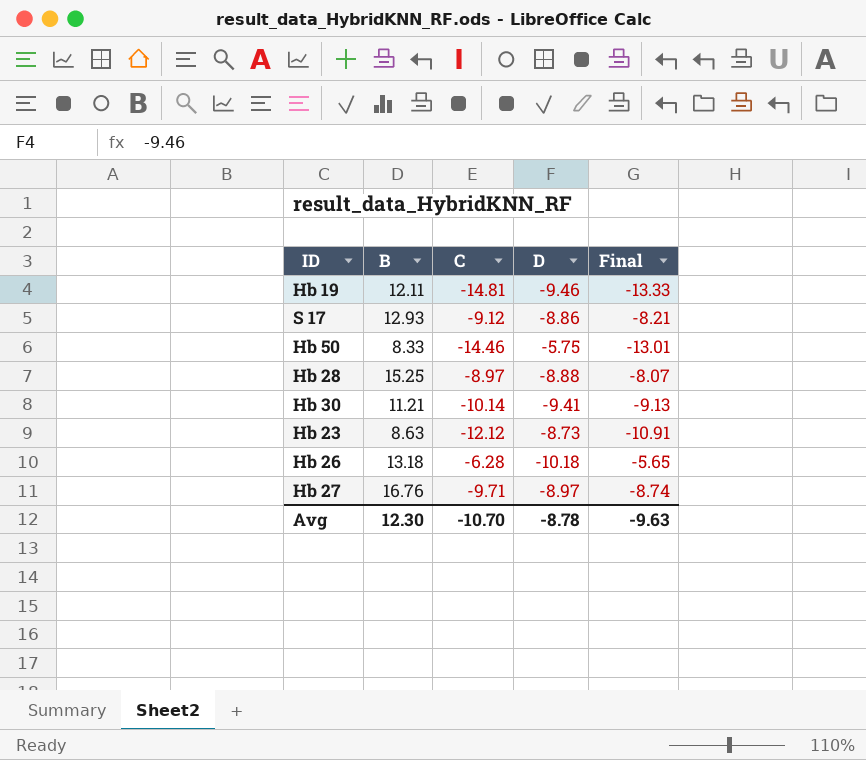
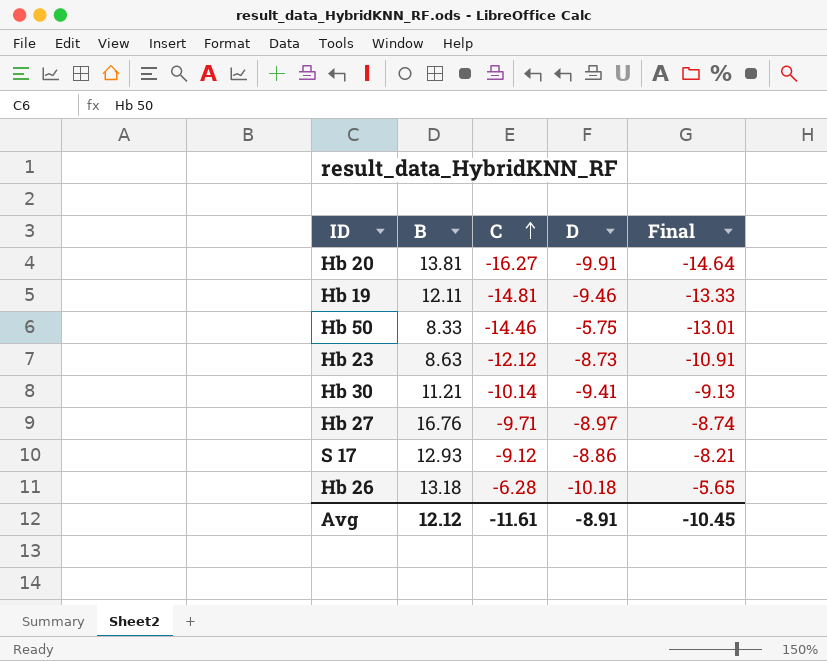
row order: none -> C ascending
row Hb 28: 15.25 | -8.97 | -8.88 | -8.07 -> none
row Hb 20: none -> 13.81 | -16.27 | -9.91 | -14.64
Avg | B: 12.30 -> 12.12
Avg | C: -10.70 -> -11.61
Avg | D: -8.78 -> -8.91
Avg | Final: -9.63 -> -10.45

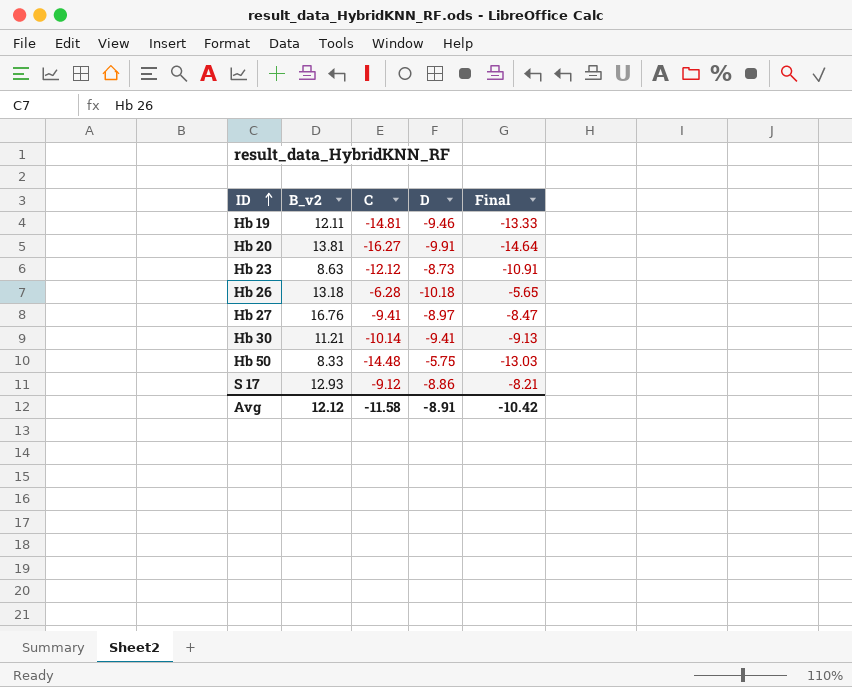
row order: C ascending -> ID ascending
column name: B -> B_v2
Hb 27 | C: -9.71 -> -9.41
Hb 27 | Final: -8.74 -> -8.47
Hb 50 | C: -14.46 -> -14.48
Hb 50 | Final: -13.01 -> -13.03
Avg | C: -11.61 -> -11.58
Avg | Final: -10.45 -> -10.42

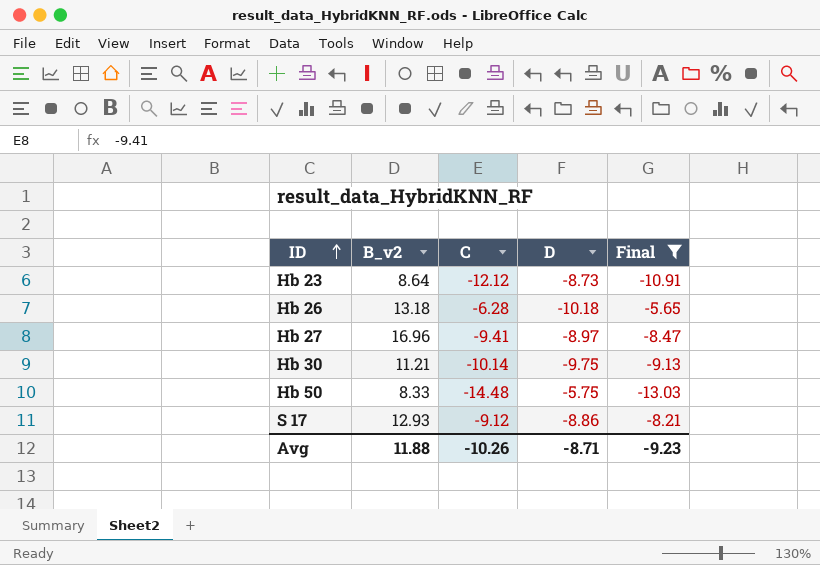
filter: none -> Final >= -13.03
Hb 23 | B_v2: 8.63 -> 8.64
Hb 27 | B_v2: 16.76 -> 16.96
Hb 30 | D: -9.41 -> -9.75
Avg | B_v2: 12.12 -> 11.88
Avg | C: -11.58 -> -10.26
Avg | D: -8.91 -> -8.71
Avg | Final: -10.42 -> -9.23

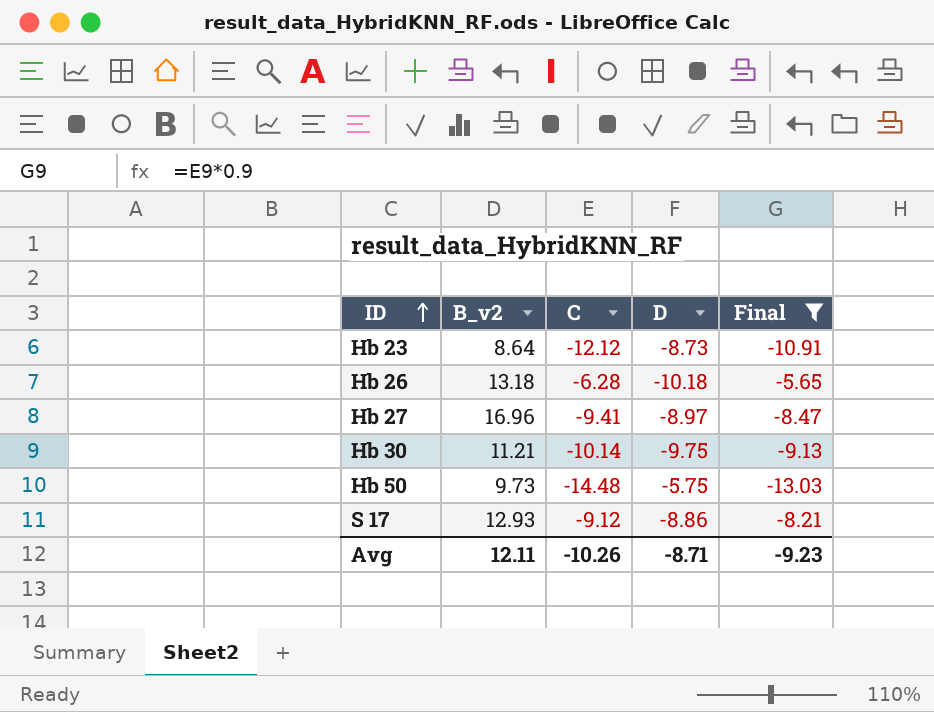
Hb 50 | B_v2: 8.33 -> 9.73
Avg | B_v2: 11.88 -> 12.11

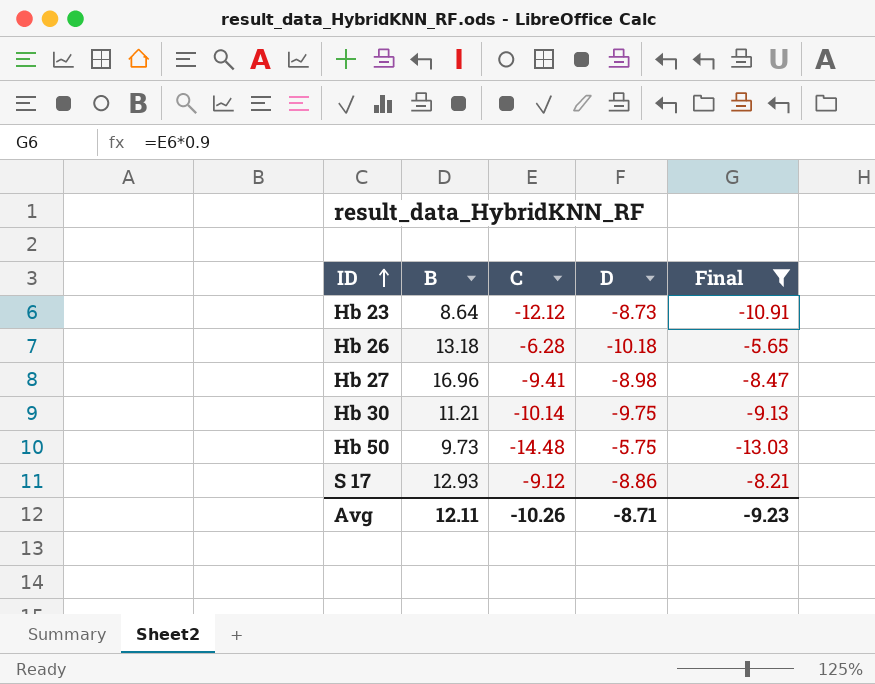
column name: B_v2 -> B
Hb 27 | D: -8.97 -> -8.98

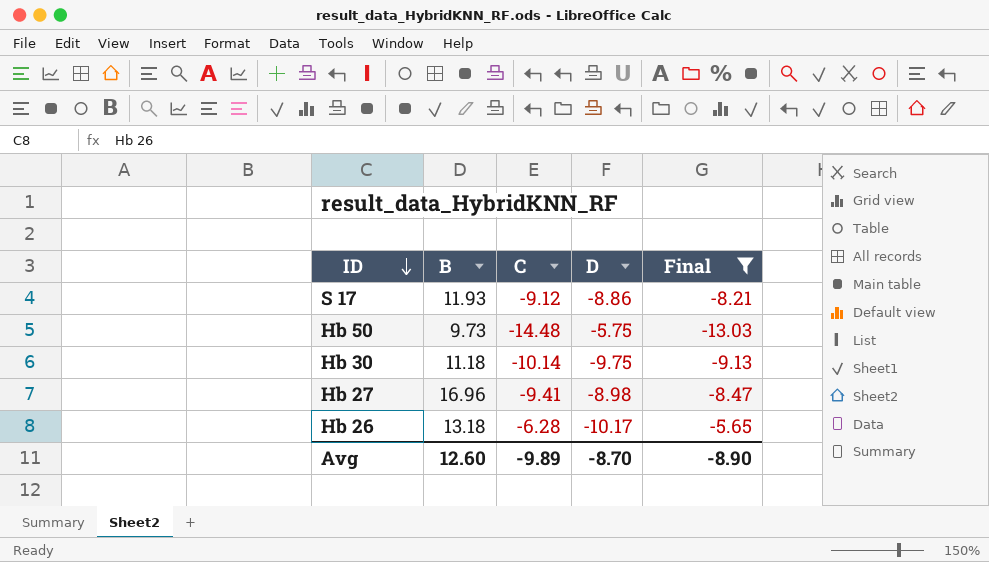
row order: ID ascending -> ID descending
row Hb 23: 8.64 | -12.12 | -8.73 | -10.91 -> none
S 17 | B: 12.93 -> 11.93
Hb 30 | B: 11.21 -> 11.18
Hb 26 | D: -10.18 -> -10.17
Avg | B: 12.11 -> 12.60
Avg | C: -10.26 -> -9.89
Avg | D: -8.71 -> -8.70
Avg | Final: -9.23 -> -8.90

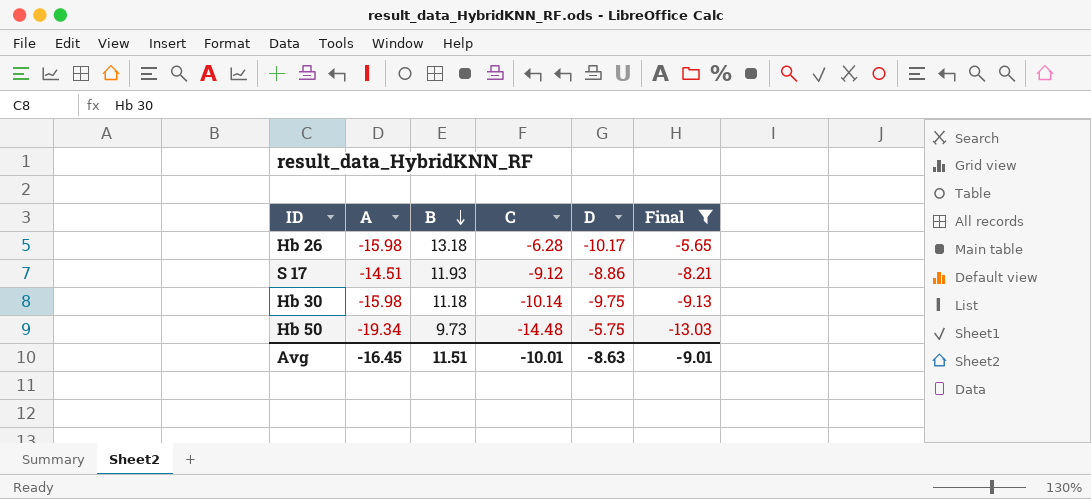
row order: ID descending -> B descending
column A | position: none -> 2
row Hb 27: 16.96 | -9.41 | -8.98 | -8.47 -> none
Avg | B: 12.60 -> 11.51
Avg | C: -9.89 -> -10.01
Avg | D: -8.70 -> -8.63
Avg | Final: -8.90 -> -9.01

